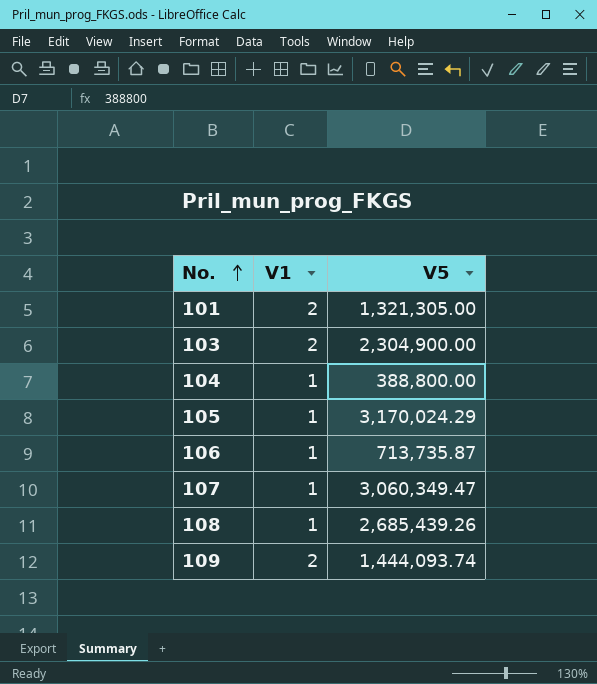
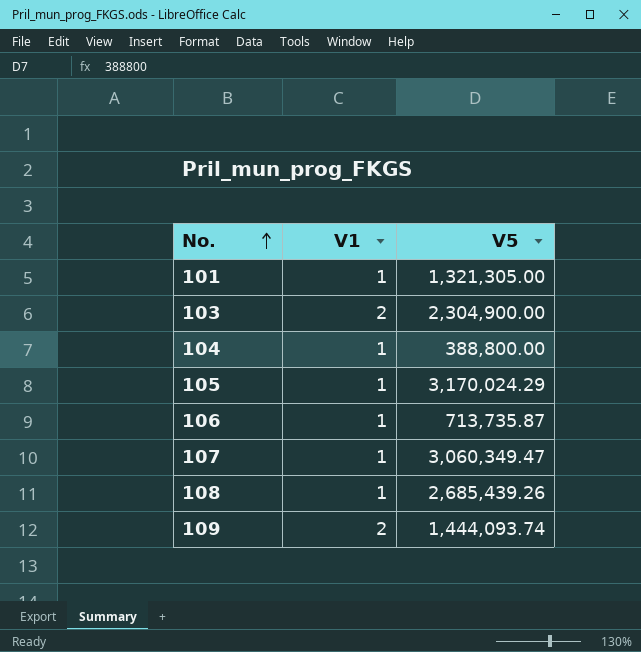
101 | V1: 2 -> 1

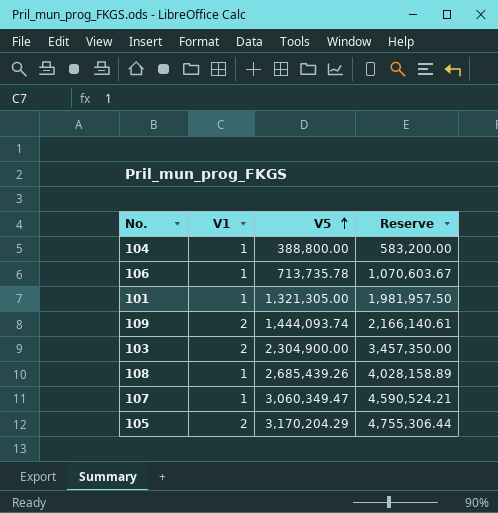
row order: No. ascending -> V5 ascending
column Reserve | formula: none -> [V5] * 1.5
106 | V5: 713,735.87 -> 713,735.78
105 | V1: 1 -> 2
105 | V5: 3,170,024.29 -> 3,170,204.29

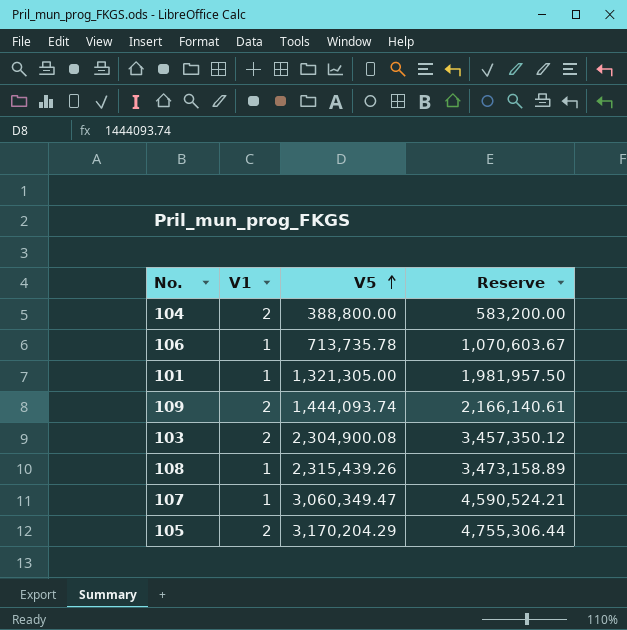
104 | V1: 1 -> 2
103 | V5: 2,304,900.00 -> 2,304,900.08
103 | Reserve: 3,457,350.00 -> 3,457,350.12
108 | V5: 2,685,439.26 -> 2,315,439.26
108 | Reserve: 4,028,158.89 -> 3,473,158.89

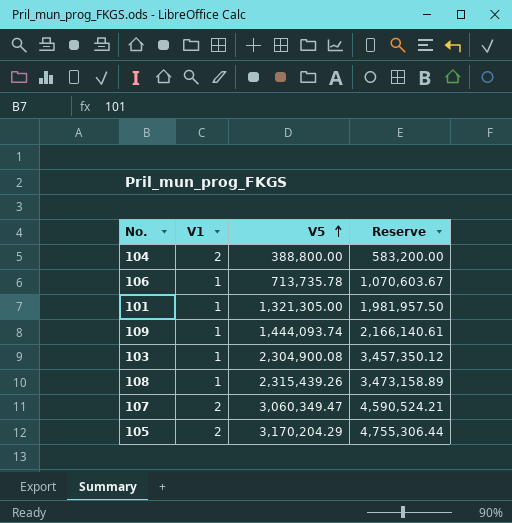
109 | V1: 2 -> 1
103 | V1: 2 -> 1
107 | V1: 1 -> 2

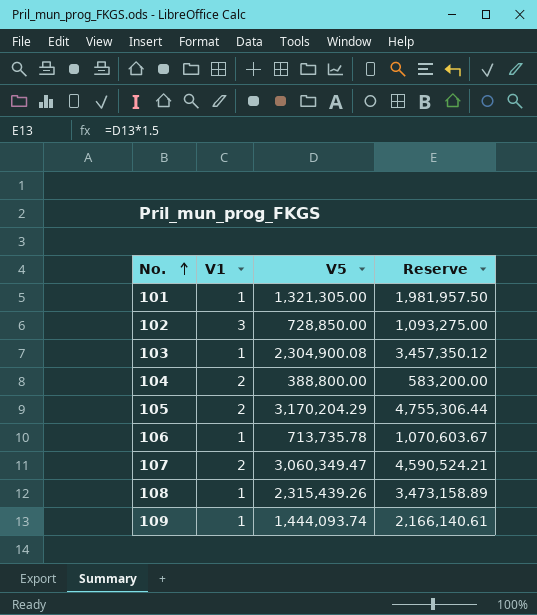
row order: V5 ascending -> No. ascending
row 102: none -> 3 | 728,850.00 | 1,093,275.00

